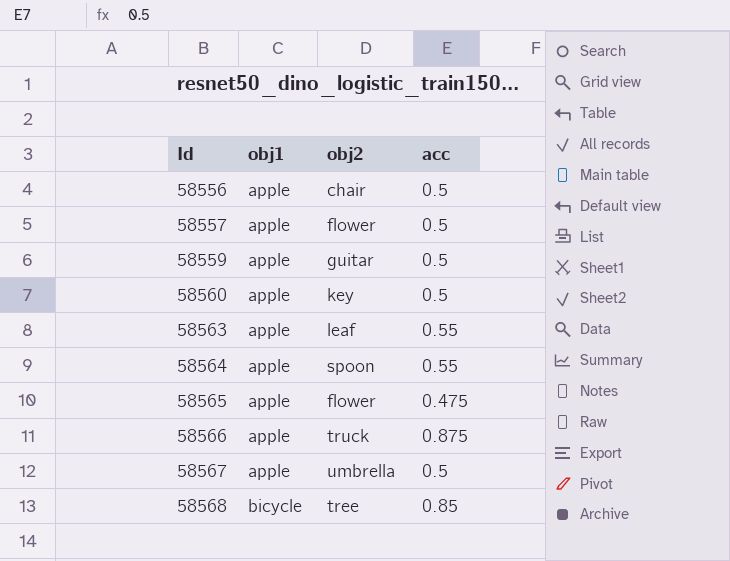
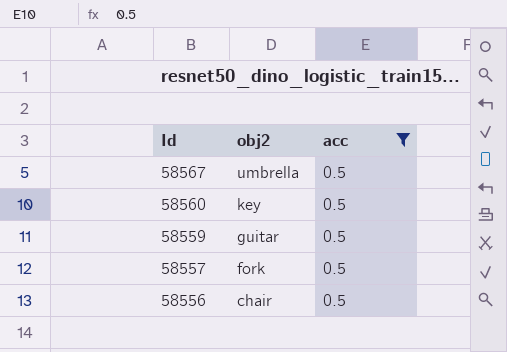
filter: none -> acc = 0.5
row order: Id ascending -> Id descending
column obj1 | position: 2 -> none
58557 | obj2: flower -> fork

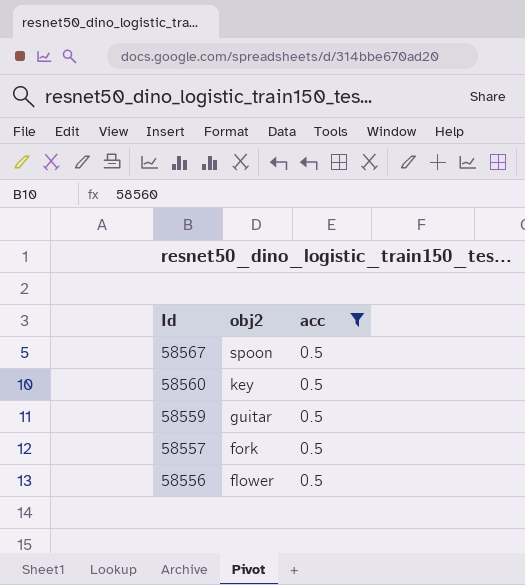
58567 | obj2: umbrella -> spoon
58556 | obj2: chair -> flower

